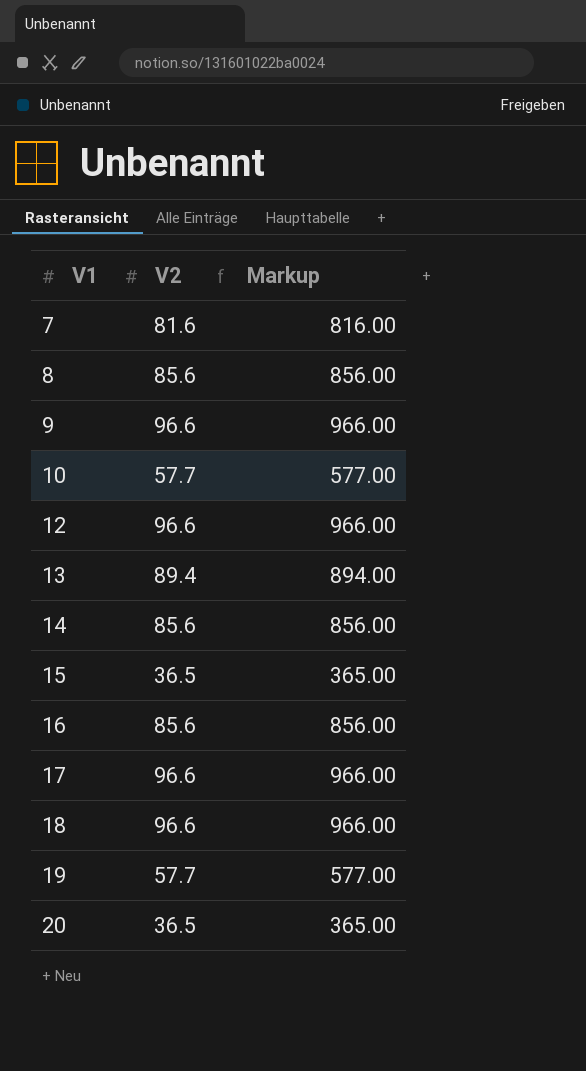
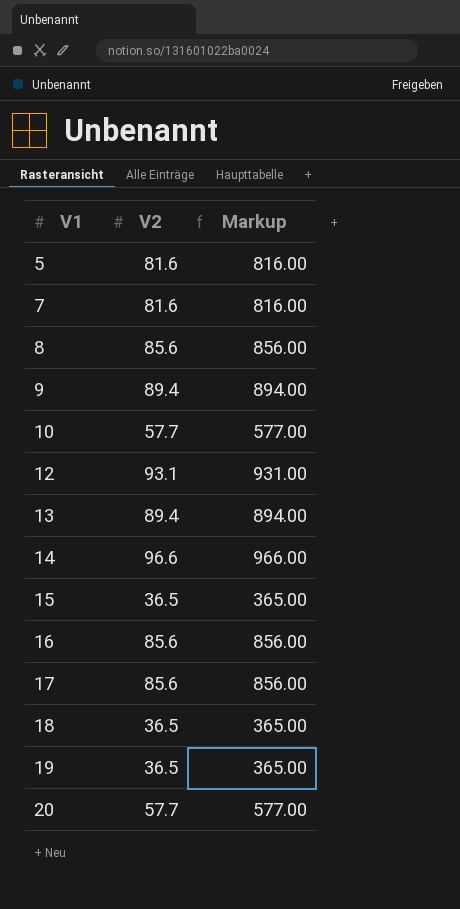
row 5: none -> 81.6 | 816.00
9 | V2: 96.6 -> 89.4
9 | Markup: 966.00 -> 894.00
12 | V2: 96.6 -> 93.1
12 | Markup: 966.00 -> 931.00
14 | V2: 85.6 -> 96.6
14 | Markup: 856.00 -> 966.00
17 | V2: 96.6 -> 85.6
17 | Markup: 966.00 -> 856.00
18 | V2: 96.6 -> 36.5
18 | Markup: 966.00 -> 365.00
19 | V2: 57.7 -> 36.5
19 | Markup: 577.00 -> 365.00
20 | V2: 36.5 -> 57.7
20 | Markup: 365.00 -> 577.00

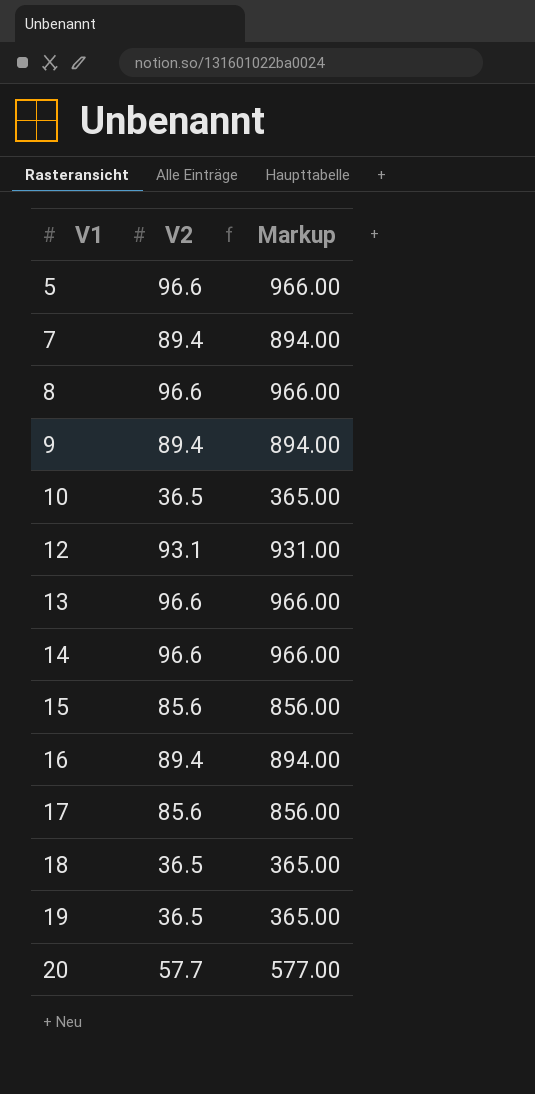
5 | V2: 81.6 -> 96.6
5 | Markup: 816.00 -> 966.00
7 | V2: 81.6 -> 89.4
7 | Markup: 816.00 -> 894.00
8 | V2: 85.6 -> 96.6
8 | Markup: 856.00 -> 966.00
10 | V2: 57.7 -> 36.5
10 | Markup: 577.00 -> 365.00
13 | V2: 89.4 -> 96.6
13 | Markup: 894.00 -> 966.00
15 | V2: 36.5 -> 85.6
15 | Markup: 365.00 -> 856.00
16 | V2: 85.6 -> 89.4
16 | Markup: 856.00 -> 894.00

